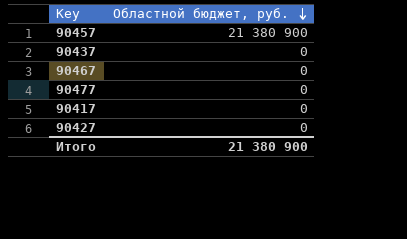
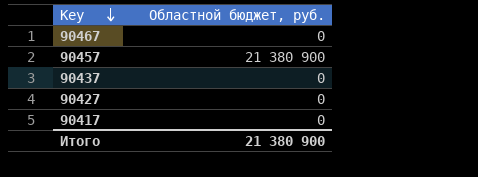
row order: Областной бюджет, руб. descending -> Key descending
row 90477: 0 -> none

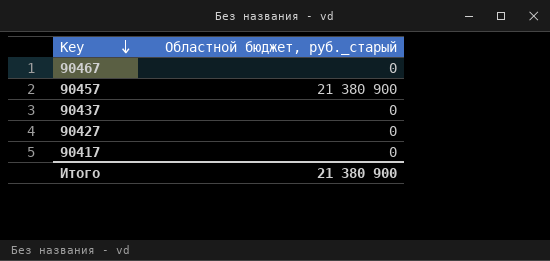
column name: Областной бюджет, руб. -> Областной бюджет, руб._старый

